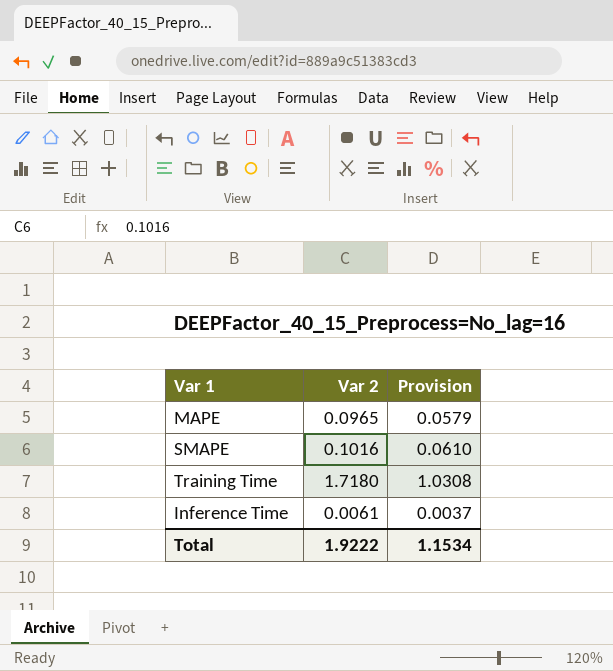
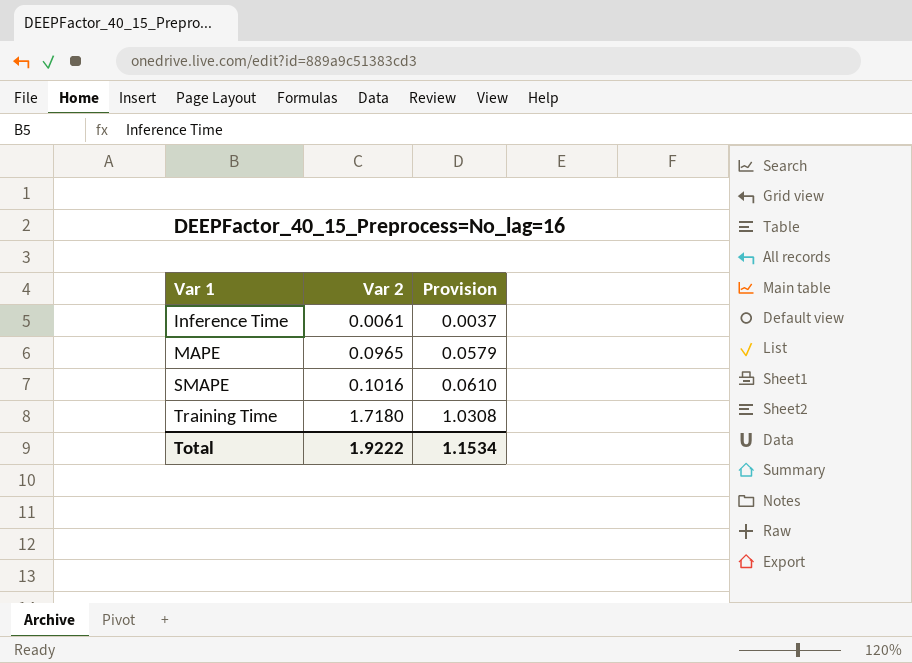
row order: none -> Var 1 ascending

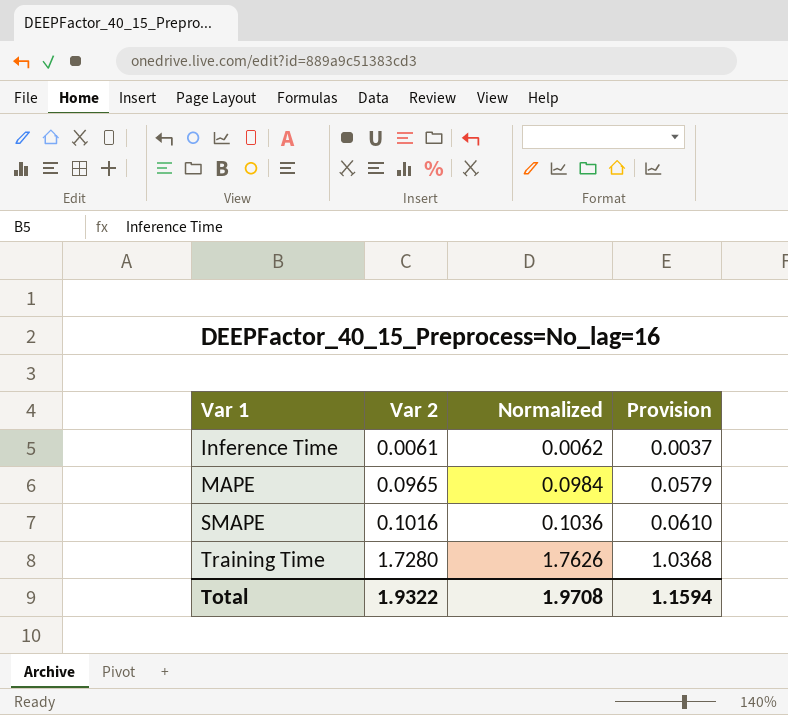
column Normalized | formula: none -> [Var 2] * 1.02
Training Time | Var 2: 1.7180 -> 1.7280
Training Time | Provision: 1.0308 -> 1.0368
Total | Var 2: 1.9222 -> 1.9322
Total | Provision: 1.1534 -> 1.1594

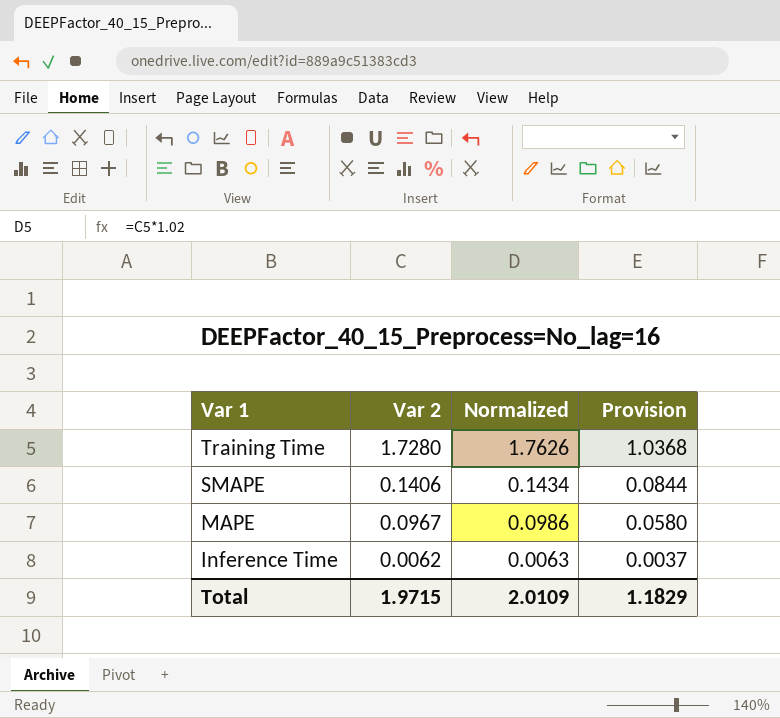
row order: Var 1 ascending -> Var 1 descending
SMAPE | Var 2: 0.1016 -> 0.1406
SMAPE | Normalized: 0.1036 -> 0.1434
SMAPE | Provision: 0.0610 -> 0.0844
MAPE | Var 2: 0.0965 -> 0.0967
MAPE | Normalized: 0.0984 -> 0.0986
MAPE | Provision: 0.0579 -> 0.0580
Inference Time | Var 2: 0.0061 -> 0.0062
Inference Time | Normalized: 0.0062 -> 0.0063
Total | Var 2: 1.9322 -> 1.9715
Total | Normalized: 1.9708 -> 2.0109
Total | Provision: 1.1594 -> 1.1829

